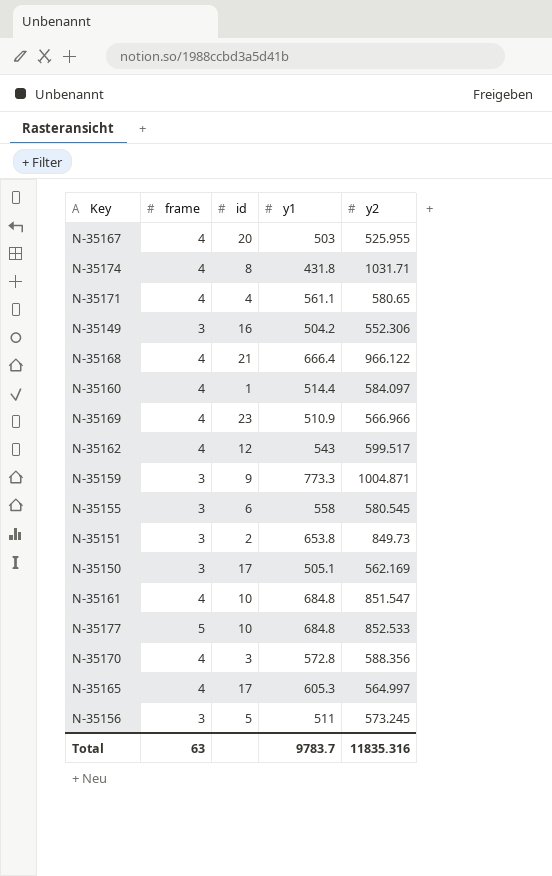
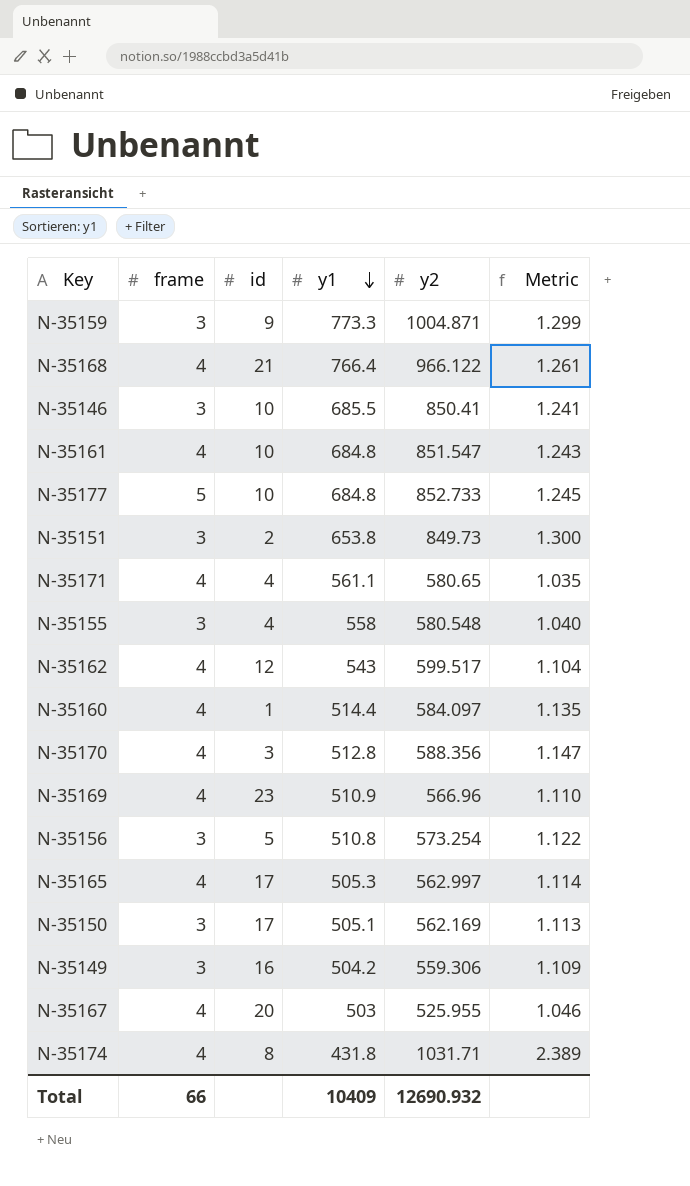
row order: none -> y1 descending
column Metric | formula: none -> [y2] / [y1]
N-35168 | y1: 666.4 -> 766.4
row N-35146: none -> 3 | 10 | 685.5 | 850.41 | 1.241
N-35177 | y2: 852.533 -> 852.733
N-35155 | id: 6 -> 4
N-35155 | y2: 580.545 -> 580.548
N-35170 | y1: 572.8 -> 512.8
N-35169 | y2: 566.966 -> 566.96
N-35156 | y1: 511 -> 510.8
N-35156 | y2: 573.245 -> 573.254
N-35165 | y1: 605.3 -> 505.3
N-35165 | y2: 564.997 -> 562.997
N-35149 | y2: 552.306 -> 559.306
Total | frame: 63 -> 66
Total | y1: 9783.7 -> 10409
Total | y2: 11835.316 -> 12690.932

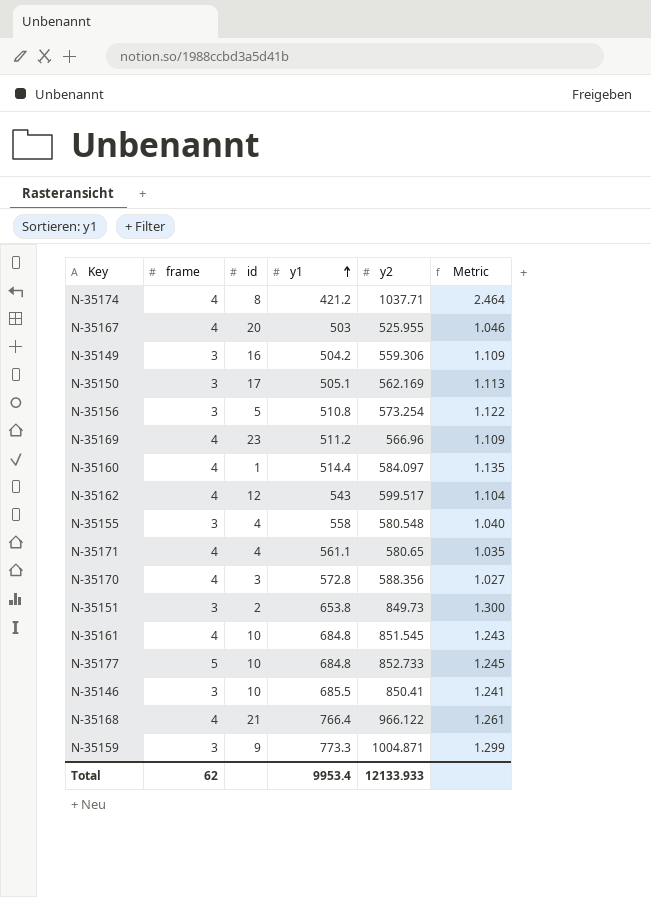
row order: y1 descending -> y1 ascending
row N-35165: 4 | 17 | 505.3 | 562.997 | 1.114 -> none
N-35174 | y1: 431.8 -> 421.2
N-35174 | y2: 1031.71 -> 1037.71
N-35174 | Metric: 2.389 -> 2.464
N-35169 | y1: 510.9 -> 511.2
N-35169 | Metric: 1.110 -> 1.109
N-35170 | y1: 512.8 -> 572.8
N-35170 | Metric: 1.147 -> 1.027
N-35161 | y2: 851.547 -> 851.545
Total | frame: 66 -> 62
Total | y1: 10409 -> 9953.4
Total | y2: 12690.932 -> 12133.933

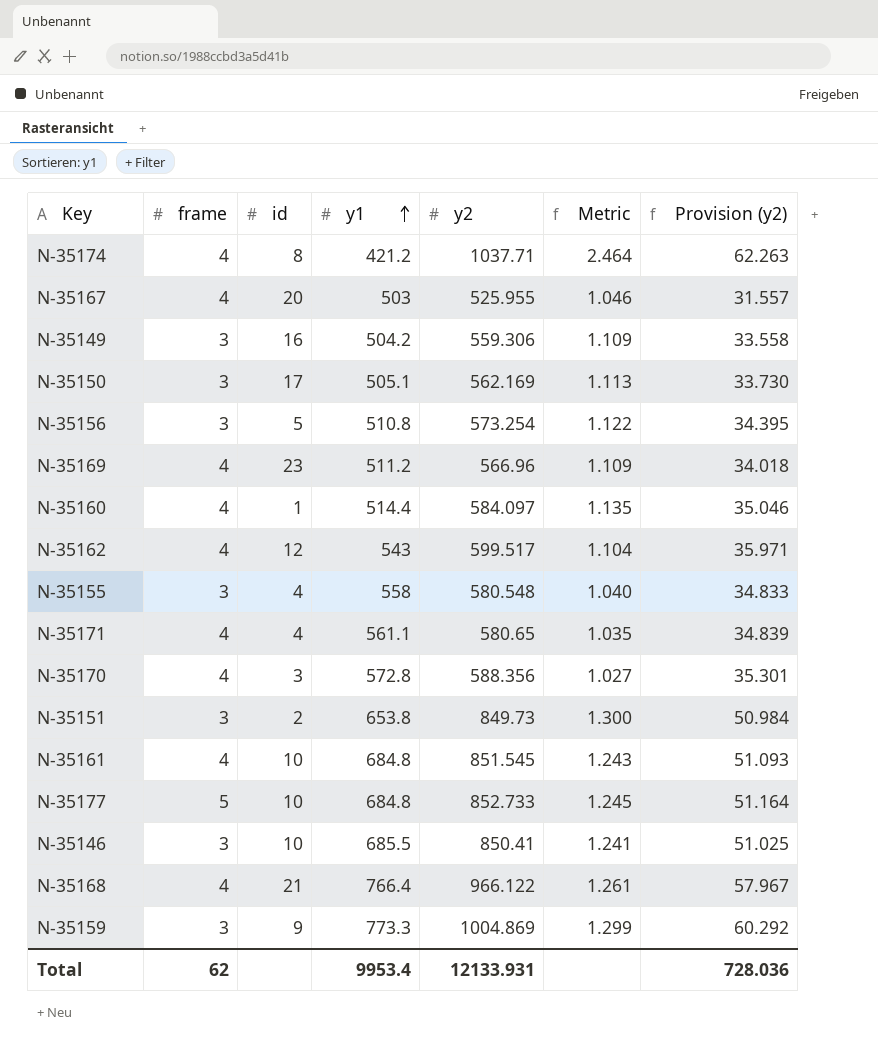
column Provision (y2) | formula: none -> [y2] * 0.06
N-35159 | y2: 1004.871 -> 1004.869
Total | y2: 12133.933 -> 12133.931

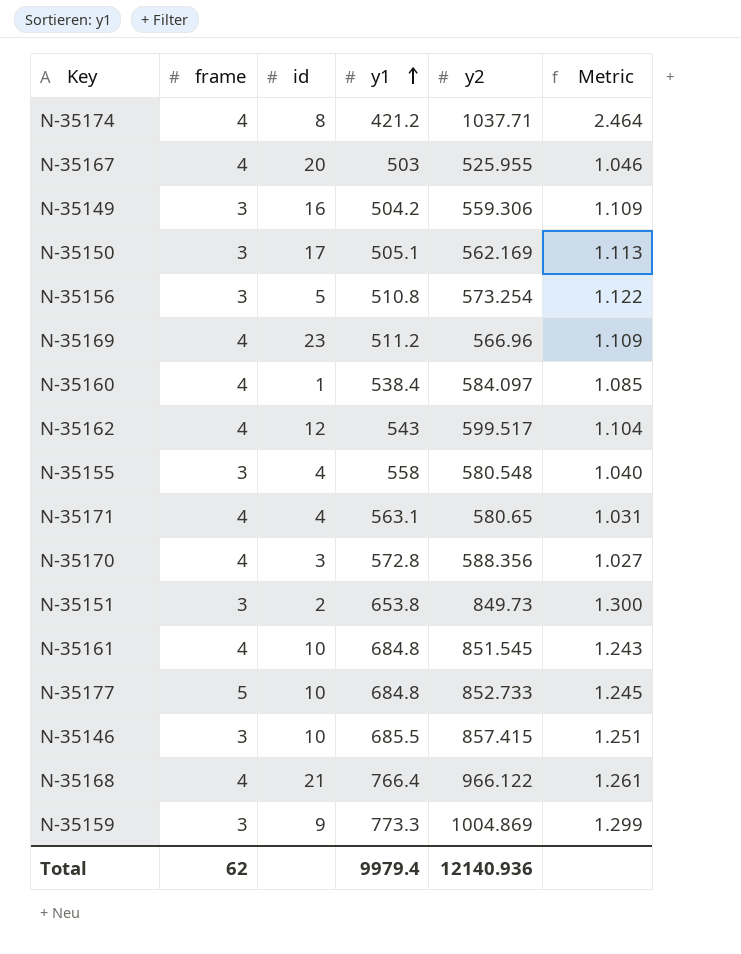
column Provision (y2) | formula: [y2] * 0.06 -> none
N-35160 | y1: 514.4 -> 538.4
N-35160 | Metric: 1.135 -> 1.085
N-35171 | y1: 561.1 -> 563.1
N-35171 | Metric: 1.035 -> 1.031
N-35146 | y2: 850.41 -> 857.415
N-35146 | Metric: 1.241 -> 1.251
Total | y1: 9953.4 -> 9979.4
Total | y2: 12133.931 -> 12140.936

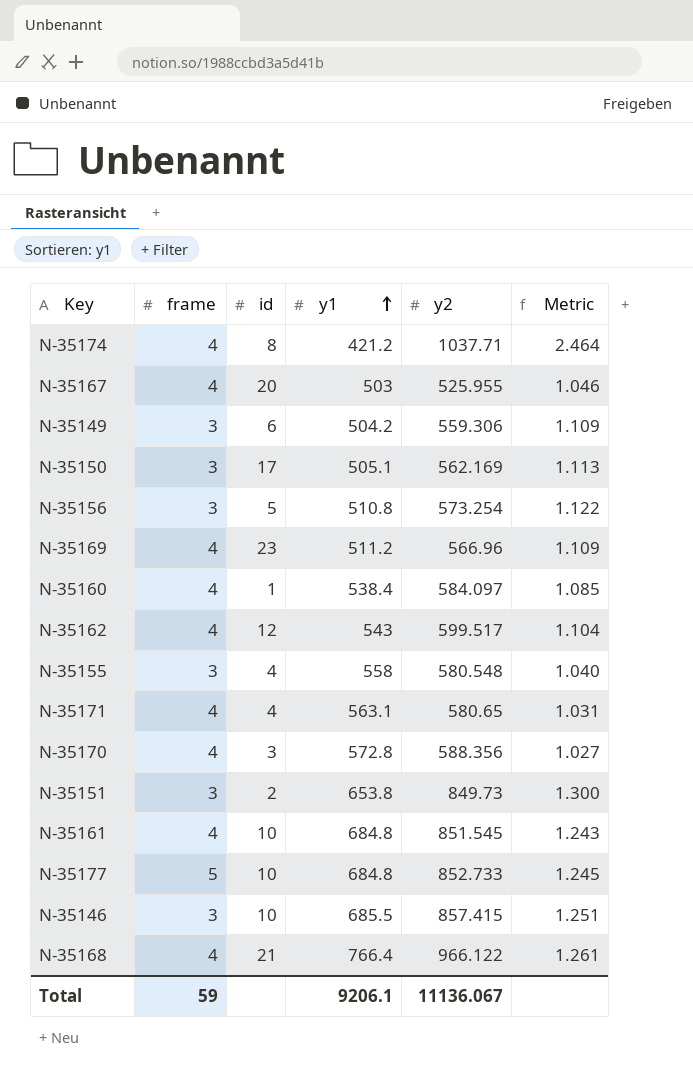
row N-35159: 3 | 9 | 773.3 | 1004.869 | 1.299 -> none
N-35149 | id: 16 -> 6
Total | frame: 62 -> 59
Total | y1: 9979.4 -> 9206.1
Total | y2: 12140.936 -> 11136.067

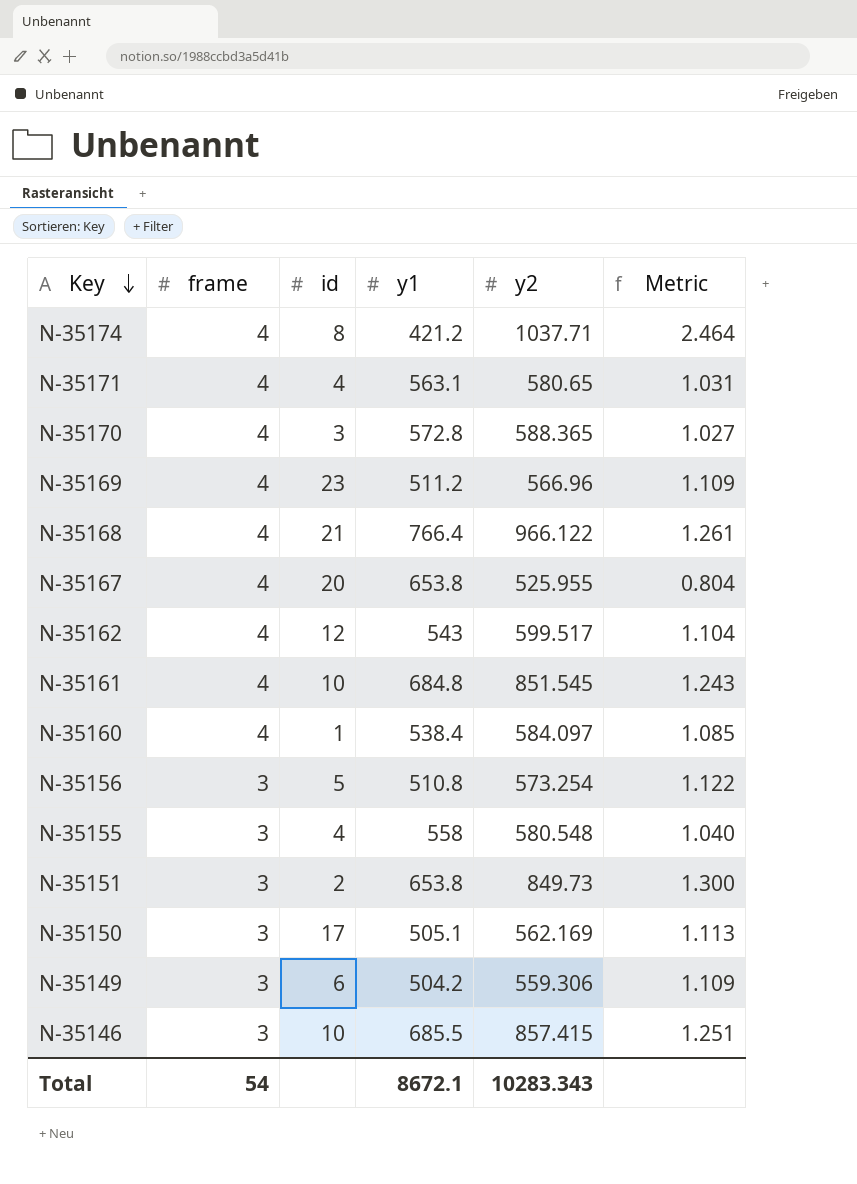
row order: y1 ascending -> Key descending
row N-35177: 5 | 10 | 684.8 | 852.733 | 1.245 -> none
N-35170 | y2: 588.356 -> 588.365
N-35167 | y1: 503 -> 653.8
N-35167 | Metric: 1.046 -> 0.804
Total | frame: 59 -> 54
Total | y1: 9206.1 -> 8672.1
Total | y2: 11136.067 -> 10283.343

